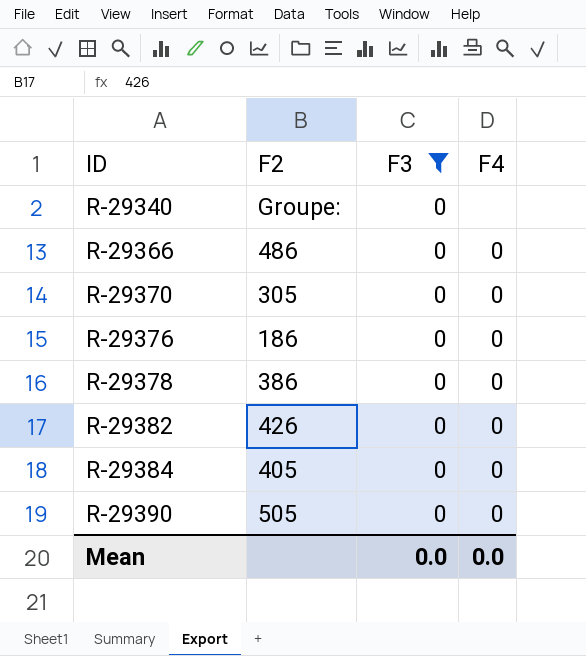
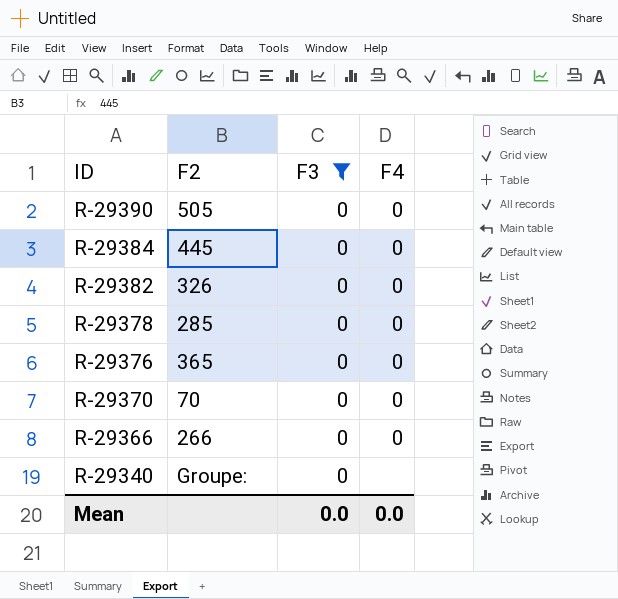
row order: ID ascending -> ID descending
R-29384 | F2: 405 -> 445
R-29382 | F2: 426 -> 326
R-29378 | F2: 386 -> 285
R-29376 | F2: 186 -> 365
R-29370 | F2: 305 -> 70
R-29366 | F2: 486 -> 266

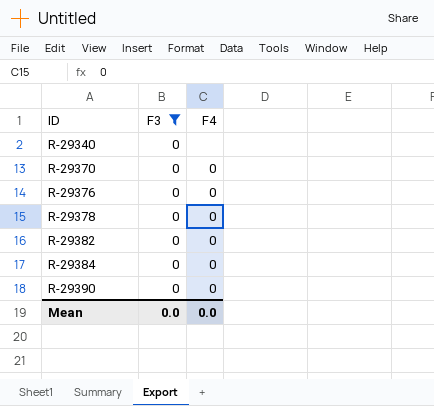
row order: ID descending -> ID ascending
column F2 | position: 2 -> none
row R-29366: 266 | 0 | 0 -> none

